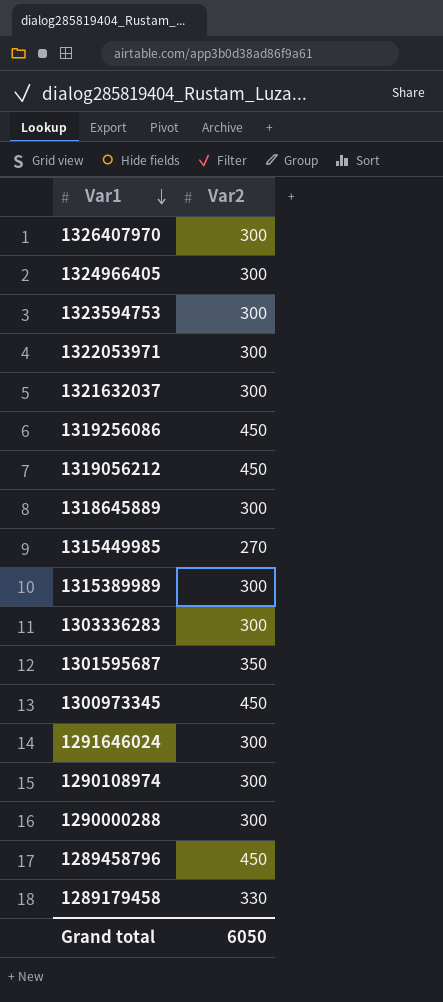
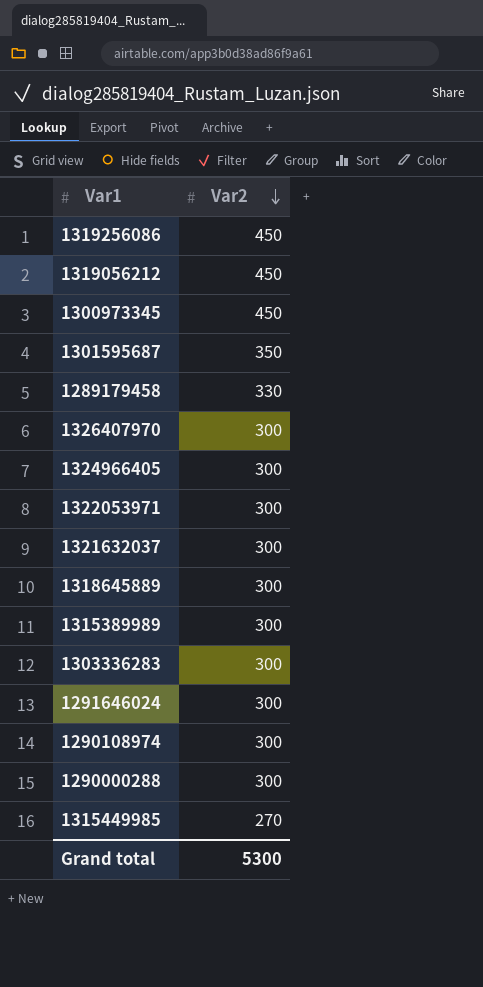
row order: Var1 descending -> Var2 descending
row 1323594753: 300 -> none
row 1289458796: 450 -> none
Grand total | Var2: 6050 -> 5300

